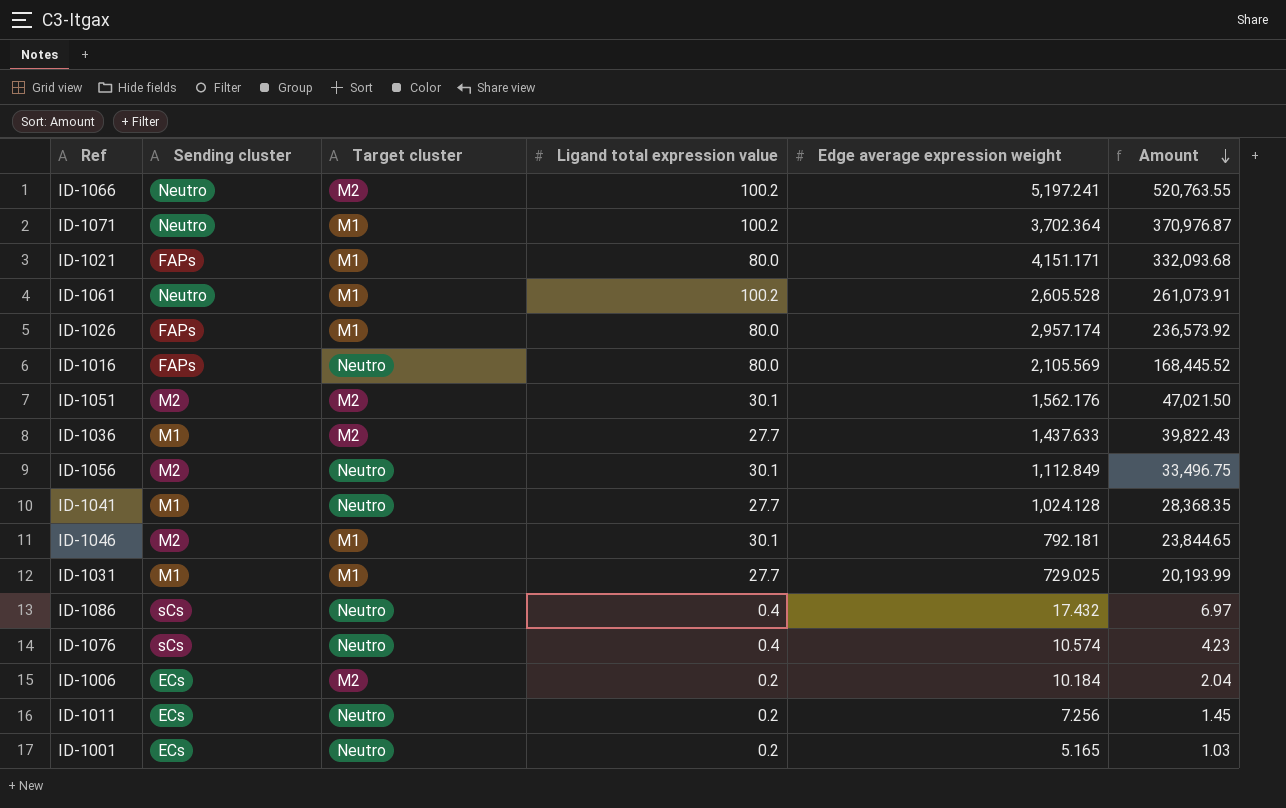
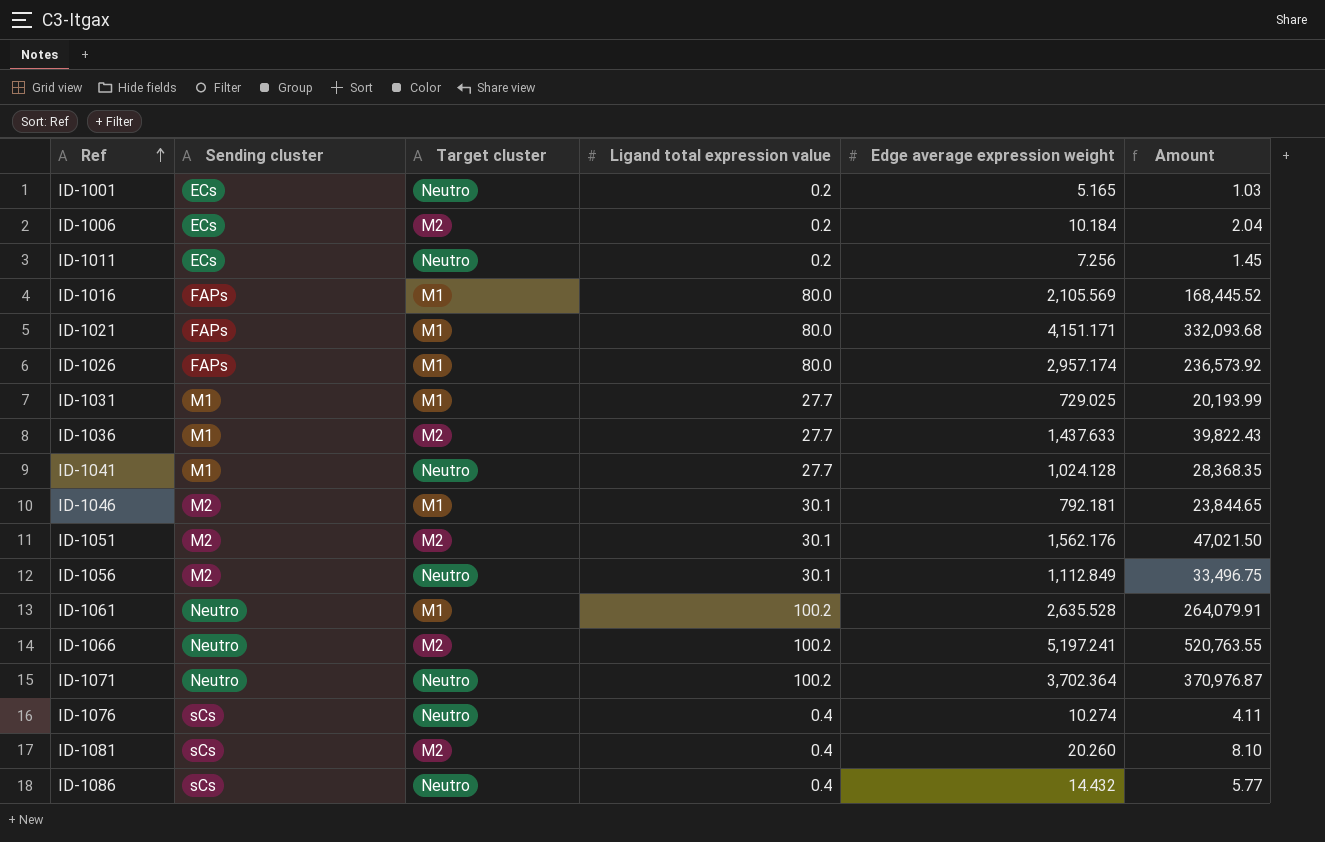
row order: Amount descending -> Ref ascending
ID-1016 | Target cluster: Neutro -> M1
ID-1061 | Edge average expression weight: 2,605.528 -> 2,635.528
ID-1061 | Amount: 261,073.91 -> 264,079.91
ID-1071 | Target cluster: M1 -> Neutro
ID-1076 | Edge average expression weight: 10.574 -> 10.274
ID-1076 | Amount: 4.23 -> 4.11
row ID-1081: none -> sCs | M2 | 0.4 | 20.260 | 8.10
ID-1086 | Edge average expression weight: 17.432 -> 14.432
ID-1086 | Amount: 6.97 -> 5.77

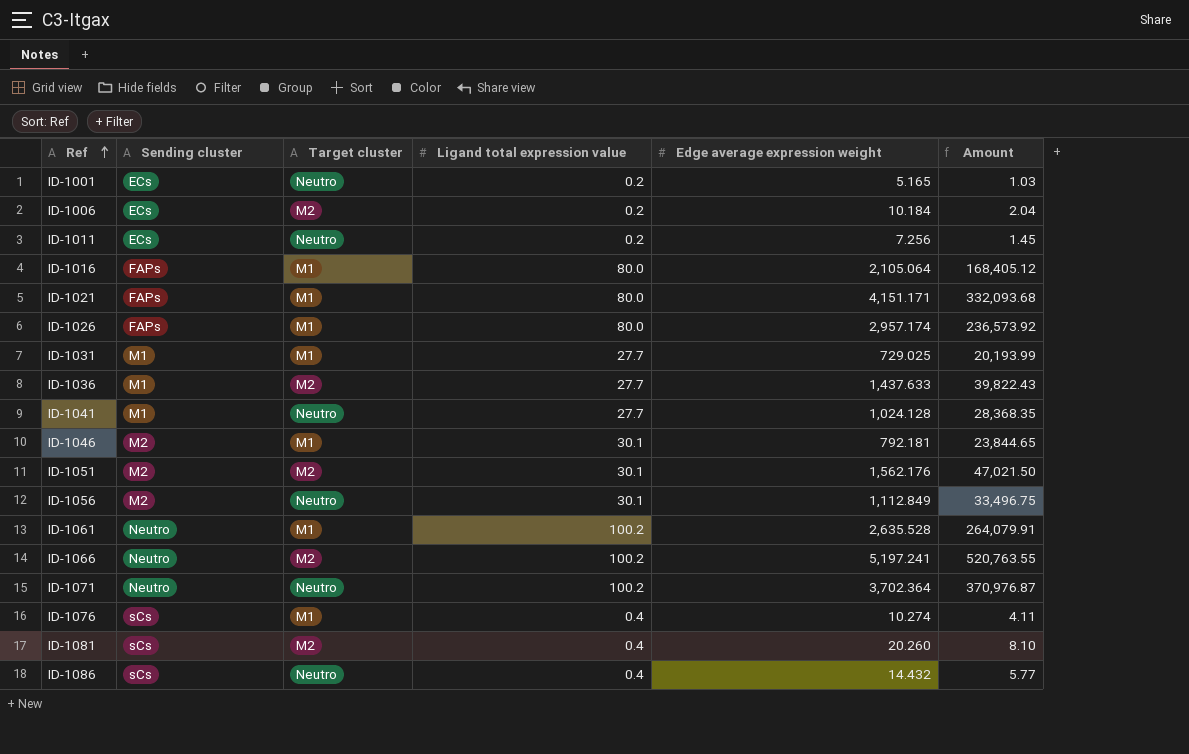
ID-1016 | Edge average expression weight: 2,105.569 -> 2,105.064
ID-1016 | Amount: 168,445.52 -> 168,405.12
ID-1076 | Target cluster: Neutro -> M1

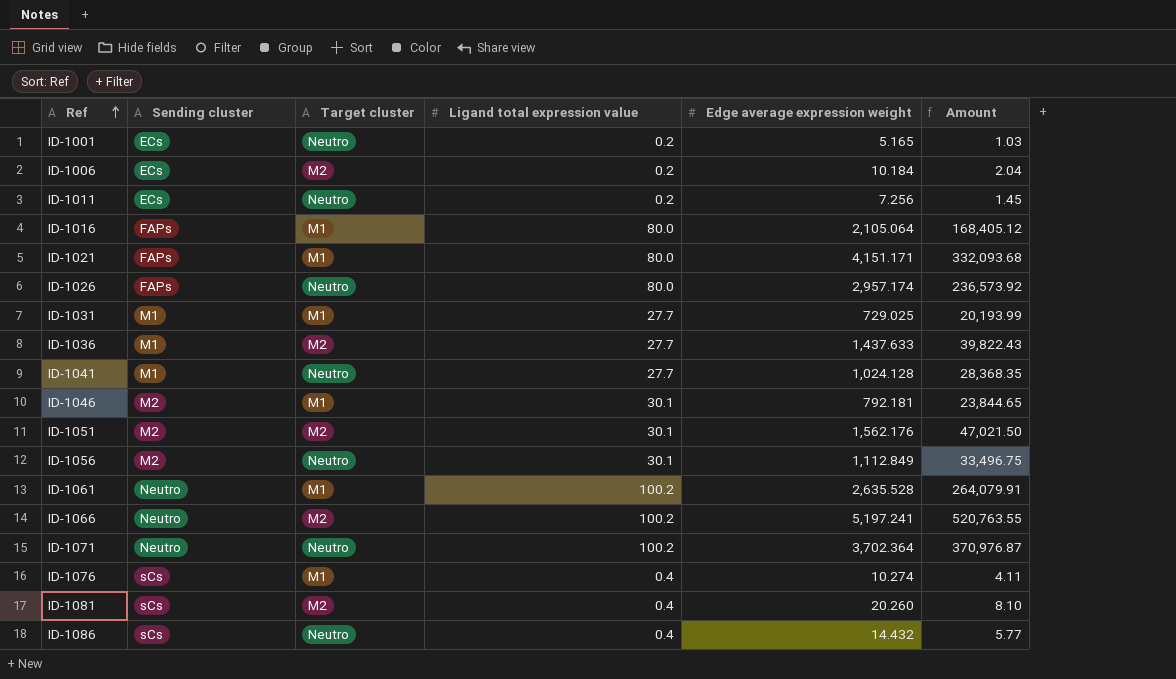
ID-1026 | Target cluster: M1 -> Neutro

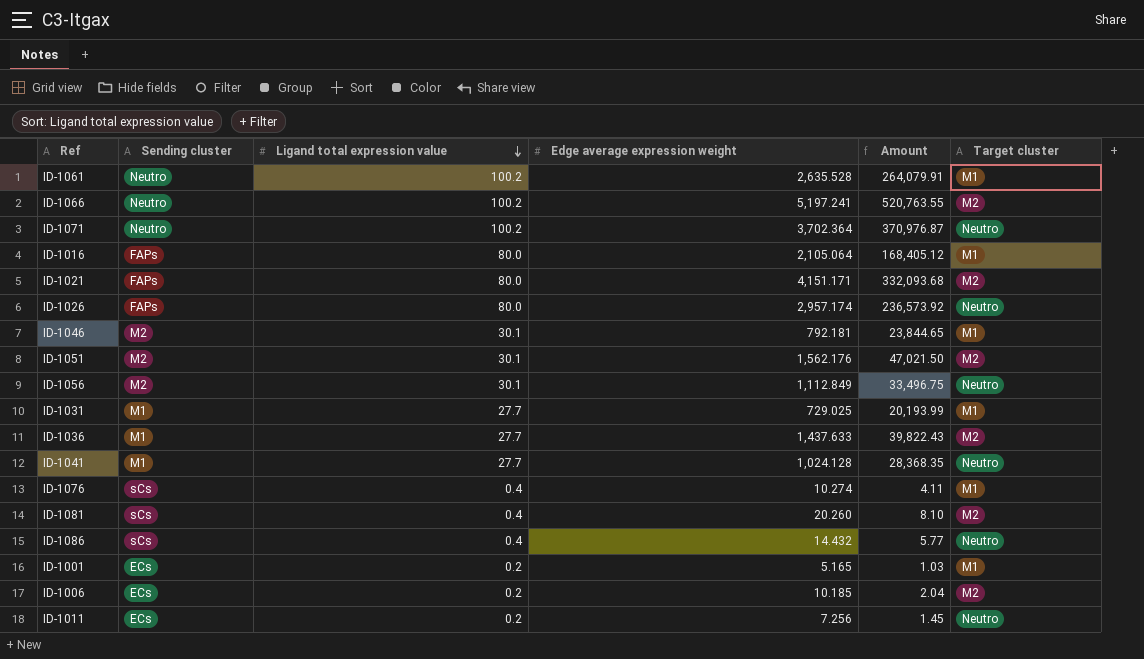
row order: Ref ascending -> Ligand total expression value descending
column Target cluster | position: 3 -> 6
ID-1021 | Target cluster: M1 -> M2
ID-1001 | Target cluster: Neutro -> M1
ID-1006 | Edge average expression weight: 10.184 -> 10.185

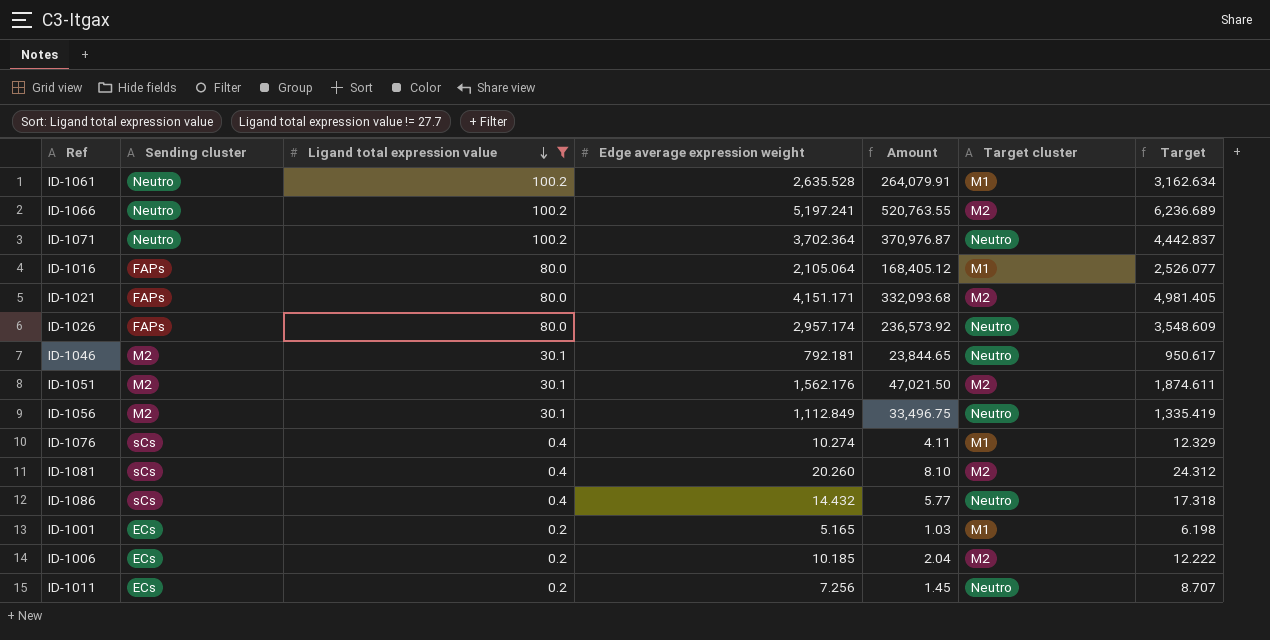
filter: none -> Ligand total expression value != 27.7
column Target | formula: none -> [Edge average expression weight] * 1.2
ID-1046 | Target cluster: M1 -> Neutro

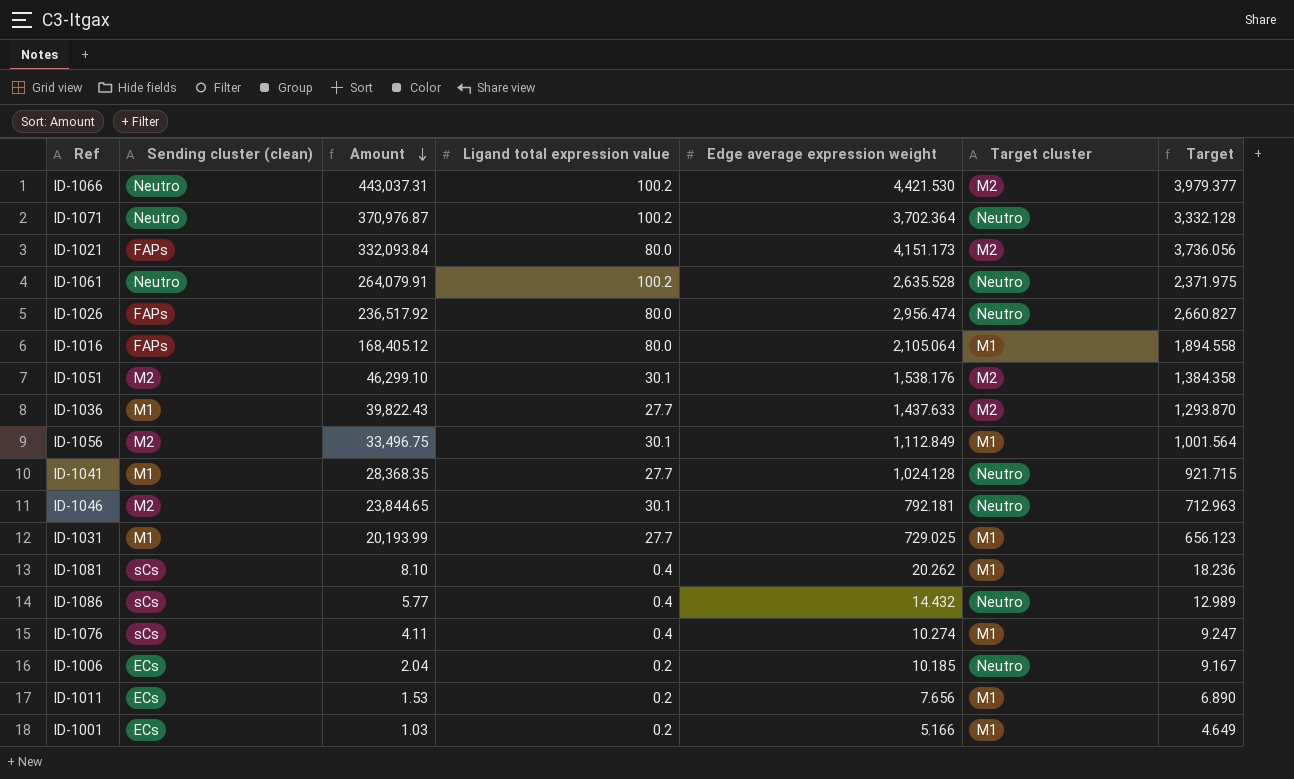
filter: Ligand total expression value != 27.7 -> none
row order: Ligand total expression value descending -> Amount descending
column name: Sending cluster -> Sending cluster (clean)
column Amount | position: 5 -> 3
column Target | formula: [Edge average expression weight] * 1.2 -> [Edge average expression weight] * 0.9
ID-1066 | Amount: 520,763.55 -> 443,037.31
ID-1066 | Edge average expression weight: 5,197.241 -> 4,421.530
ID-1021 | Amount: 332,093.68 -> 332,093.84
ID-1021 | Edge average expression weight: 4,151.171 -> 4,151.173
ID-1061 | Target cluster: M1 -> Neutro
ID-1026 | Amount: 236,573.92 -> 236,517.92
ID-1026 | Edge average expression weight: 2,957.174 -> 2,956.474
ID-1051 | Amount: 47,021.50 -> 46,299.10
ID-1051 | Edge average expression weight: 1,562.176 -> 1,538.176
ID-1056 | Target cluster: Neutro -> M1
ID-1081 | Edge average expression weight: 20.260 -> 20.262
ID-1081 | Target cluster: M2 -> M1
ID-1006 | Target cluster: M2 -> Neutro
ID-1011 | Amount: 1.45 -> 1.53
ID-1011 | Edge average expression weight: 7.256 -> 7.656
ID-1011 | Target cluster: Neutro -> M1
ID-1001 | Edge average expression weight: 5.165 -> 5.166

